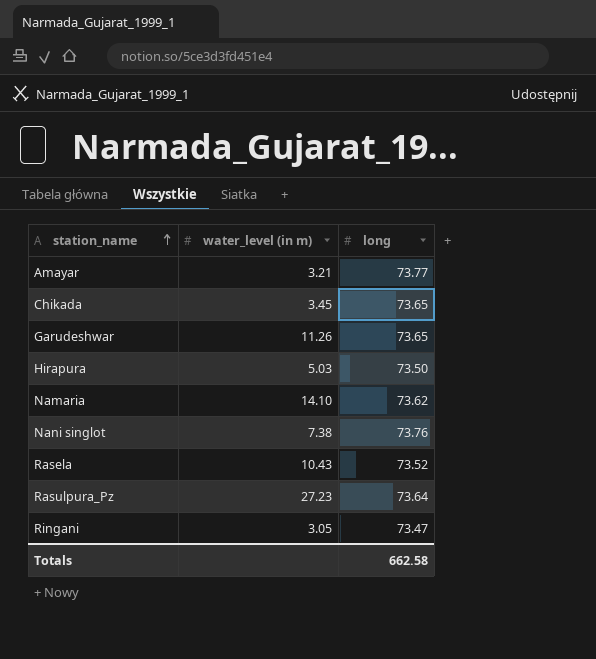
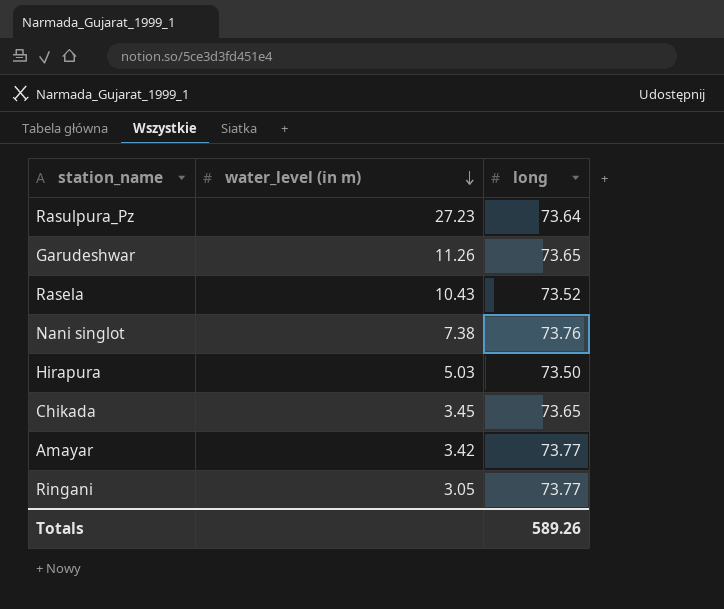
row order: station_name ascending -> water_level (in m) descending
row Namaria: 14.10 | 73.62 -> none
Amayar | water_level (in m): 3.21 -> 3.42
Ringani | long: 73.47 -> 73.77
Totals | long: 662.58 -> 589.26

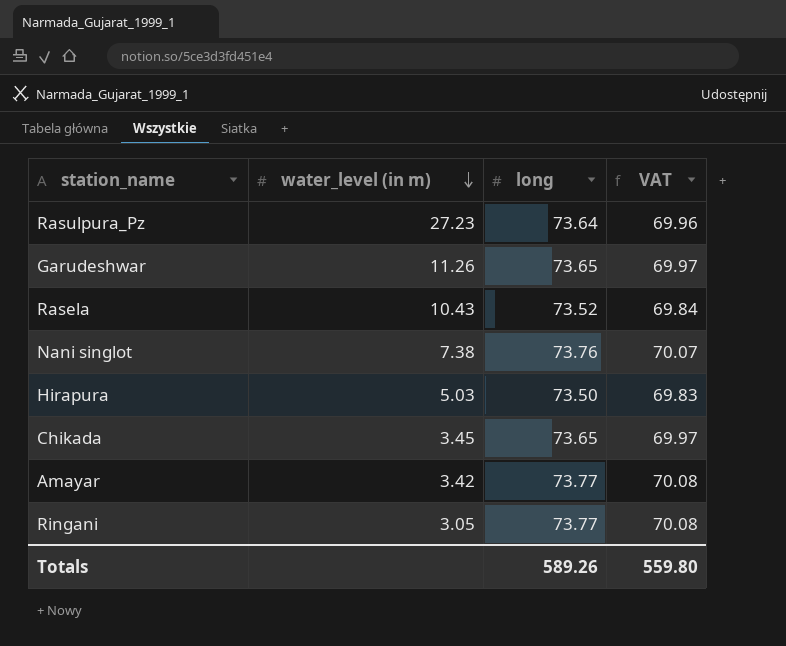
column VAT | formula: none -> [long] * 0.95

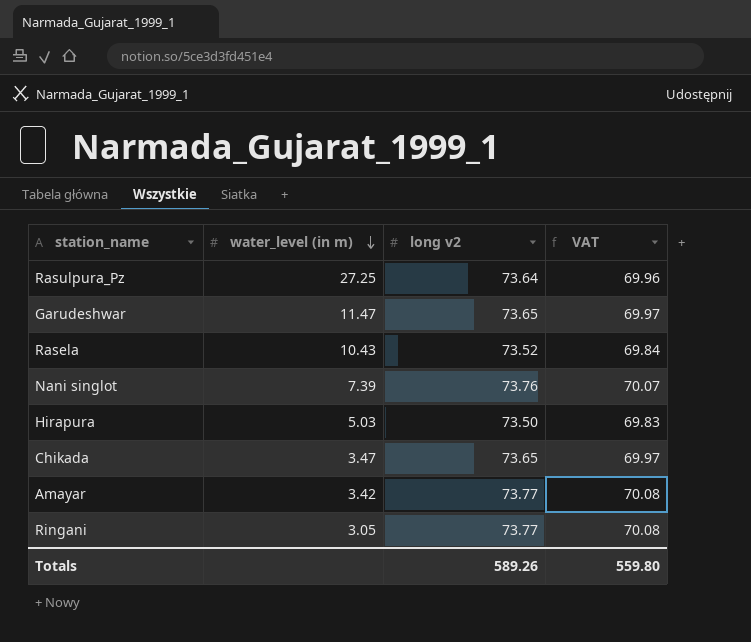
column name: long -> long v2
Rasulpura_Pz | water_level (in m): 27.23 -> 27.25
Garudeshwar | water_level (in m): 11.26 -> 11.47
Nani singlot | water_level (in m): 7.38 -> 7.39
Chikada | water_level (in m): 3.45 -> 3.47

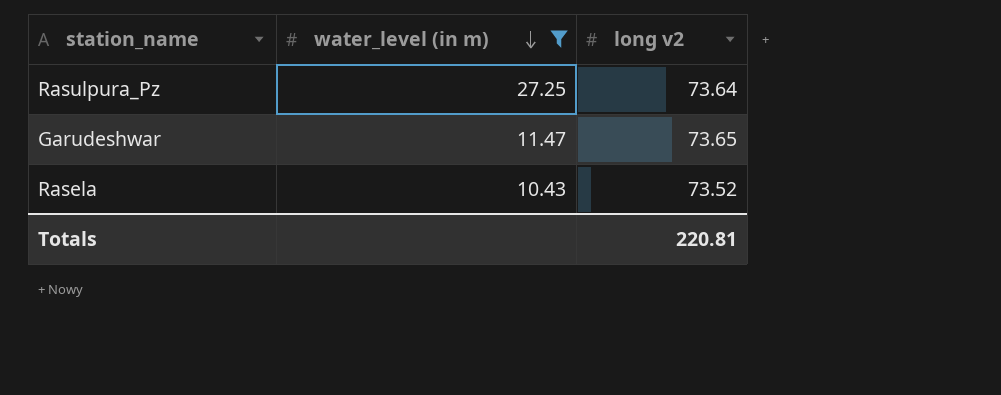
filter: none -> water_level (in m) >= 10.43
column VAT | formula: [long v2] * 0.95 -> none
Totals | long v2: 589.26 -> 220.81

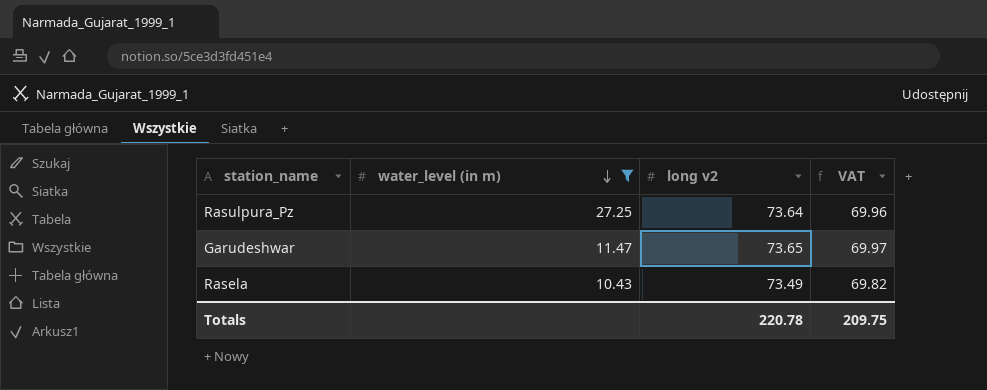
column VAT | formula: none -> [long v2] * 0.95
Rasela | long v2: 73.52 -> 73.49
Totals | long v2: 220.81 -> 220.78

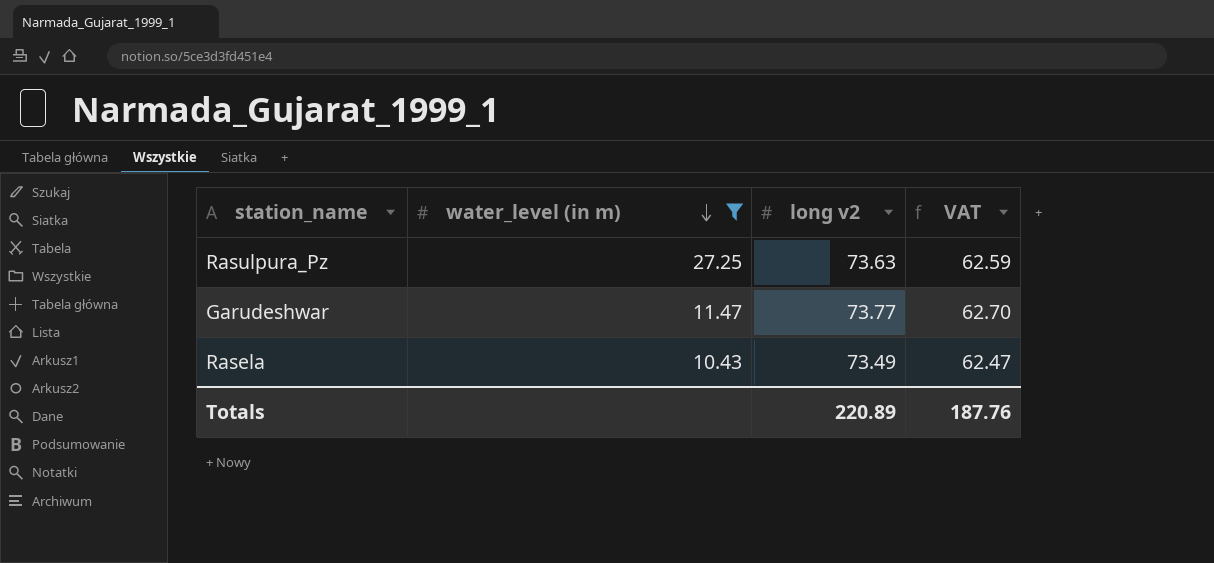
column VAT | formula: [long v2] * 0.95 -> [long v2] * 0.85
Rasulpura_Pz | long v2: 73.64 -> 73.63
Garudeshwar | long v2: 73.65 -> 73.77
Totals | long v2: 220.78 -> 220.89
Totals | VAT: 209.75 -> 187.76

